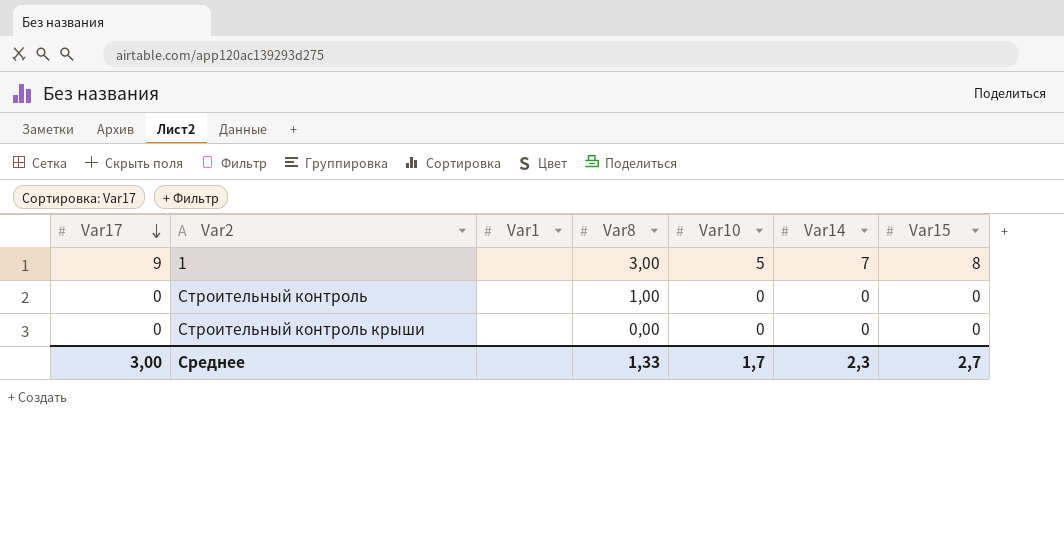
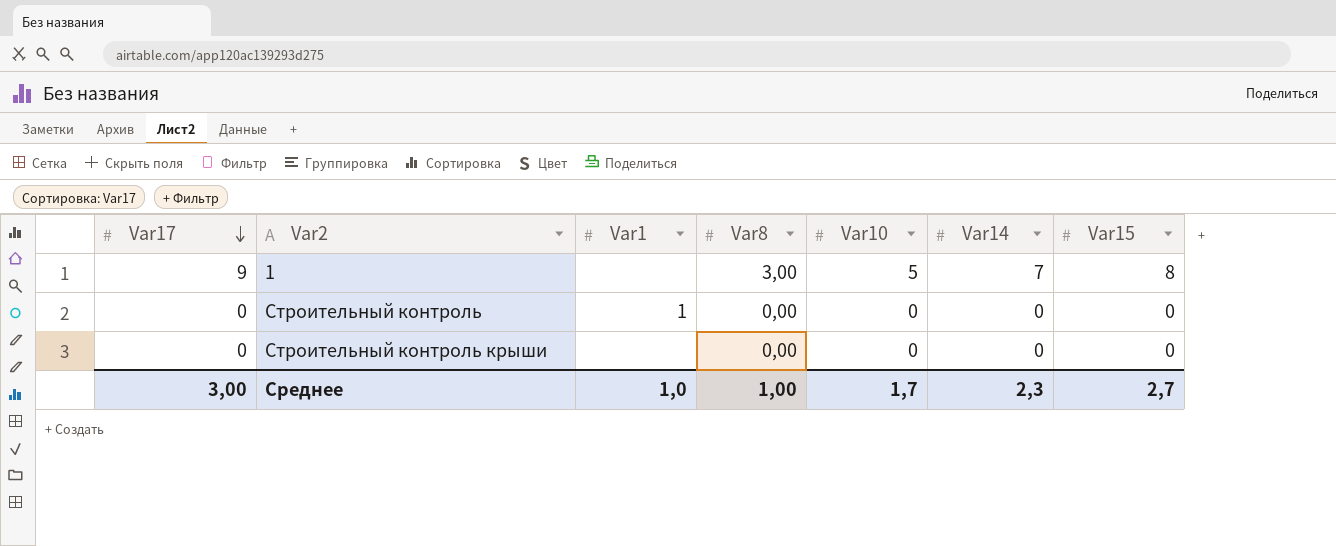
Строительный контроль | Var1: none -> 1
Строительный контроль | Var8: 1,00 -> 0,00
Среднее | Var1: none -> 1,0
Среднее | Var8: 1,33 -> 1,00

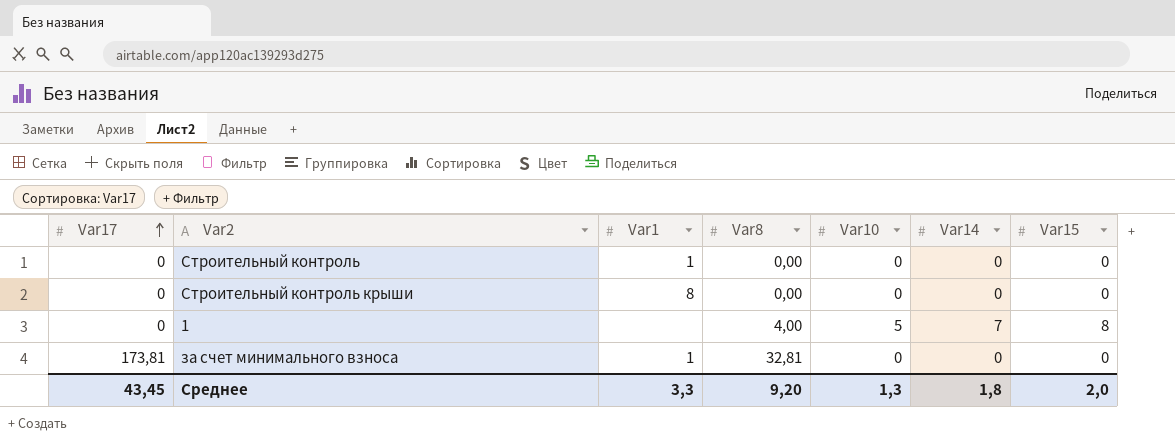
row order: Var17 descending -> Var17 ascending
Строительный контроль крыши | Var1: none -> 8
1 | Var17: 9 -> 0
1 | Var8: 3,00 -> 4,00
row за счет минимального взноса: none -> 173,81 | 1 | 32,81 | 0 | 0 | 0
Среднее | Var17: 3,00 -> 43,45
Среднее | Var1: 1,0 -> 3,3
Среднее | Var8: 1,00 -> 9,20
Среднее | Var10: 1,7 -> 1,3
Среднее | Var14: 2,3 -> 1,8
Среднее | Var15: 2,7 -> 2,0

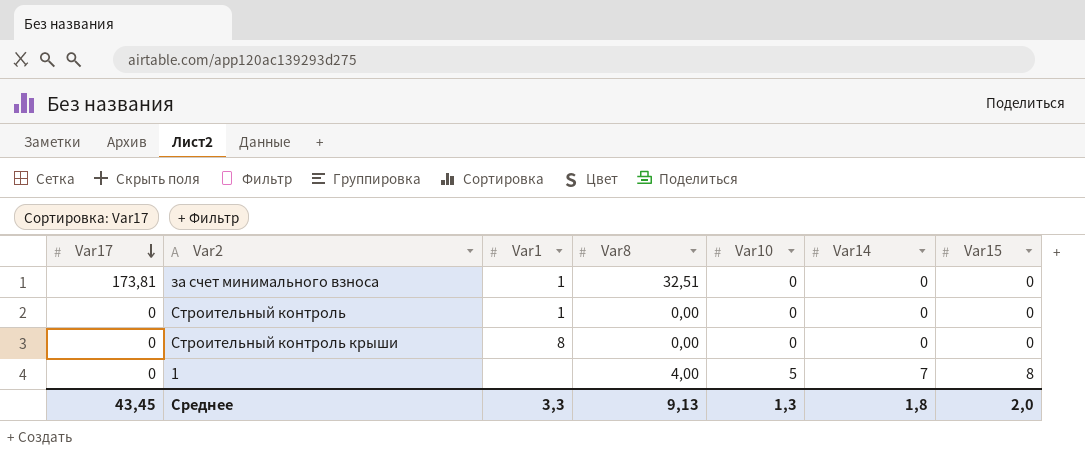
row order: Var17 ascending -> Var17 descending
за счет минимального взноса | Var8: 32,81 -> 32,51
Среднее | Var8: 9,20 -> 9,13

